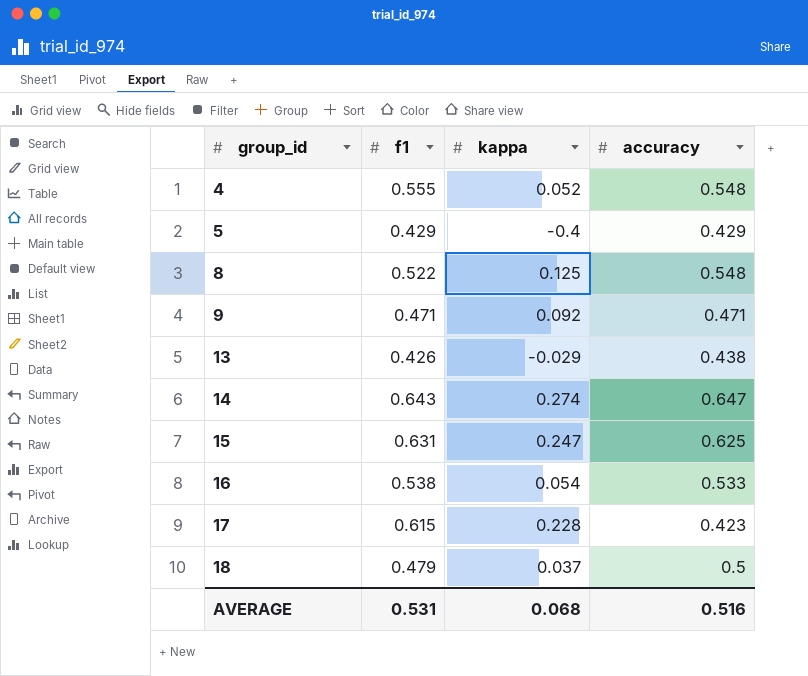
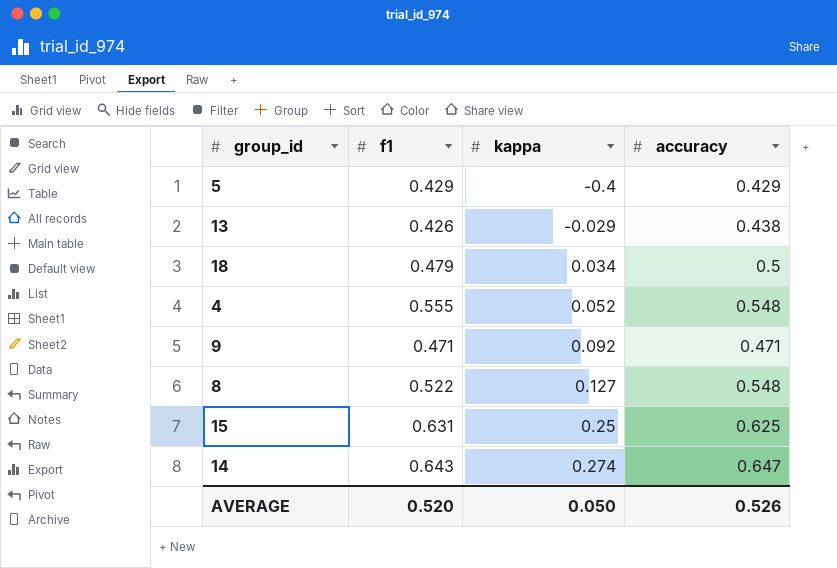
row order: group_id ascending -> kappa ascending
row 16: 0.538 | 0.054 | 0.533 -> none
row 17: 0.615 | 0.228 | 0.423 -> none
18 | kappa: 0.037 -> 0.034
8 | kappa: 0.125 -> 0.127
15 | kappa: 0.247 -> 0.25
AVERAGE | f1: 0.531 -> 0.520
AVERAGE | kappa: 0.068 -> 0.050
AVERAGE | accuracy: 0.516 -> 0.526

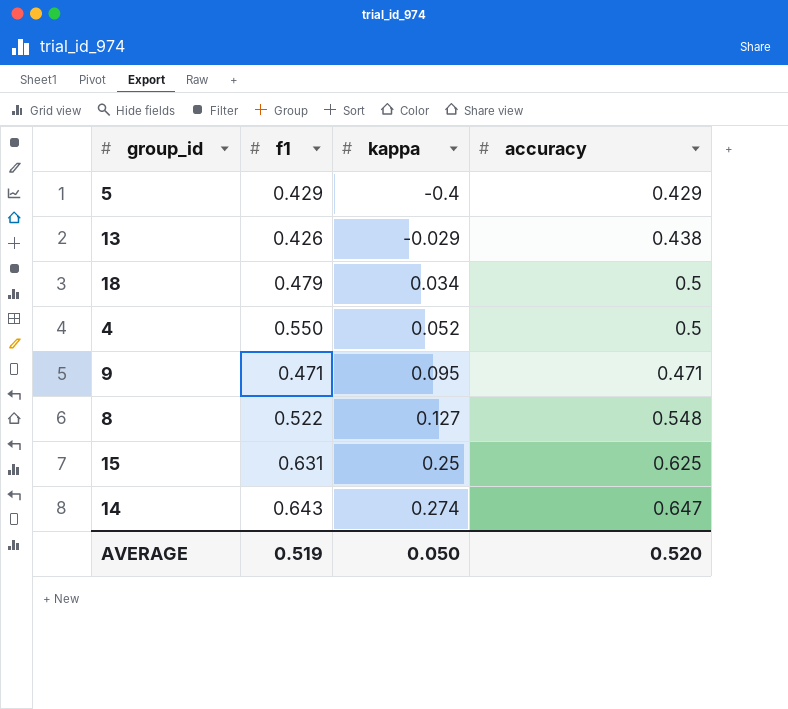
4 | f1: 0.555 -> 0.550
4 | accuracy: 0.548 -> 0.5
9 | kappa: 0.092 -> 0.095
AVERAGE | f1: 0.520 -> 0.519
AVERAGE | accuracy: 0.526 -> 0.520

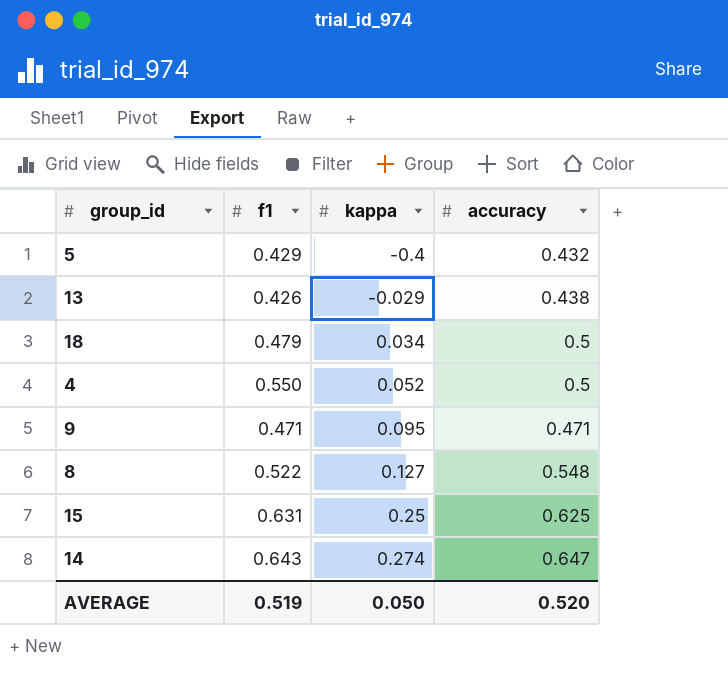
5 | accuracy: 0.429 -> 0.432

